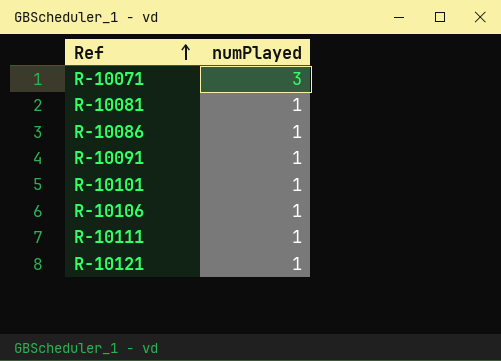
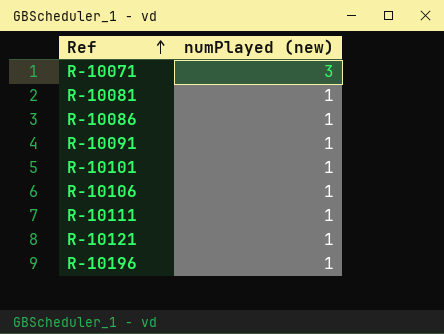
column name: numPlayed -> numPlayed (new)
row R-10196: none -> 1

